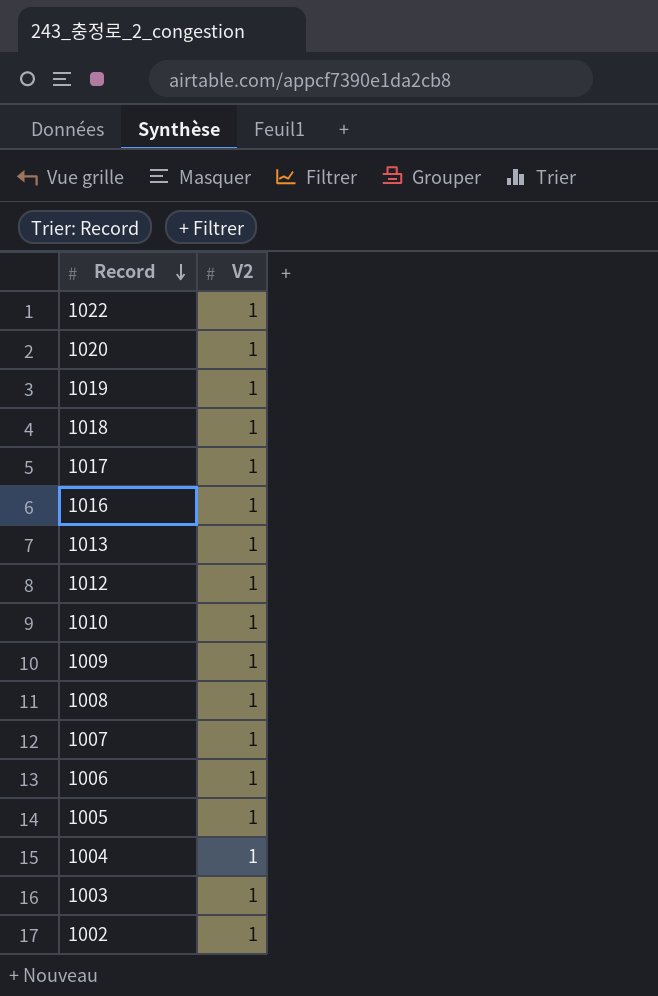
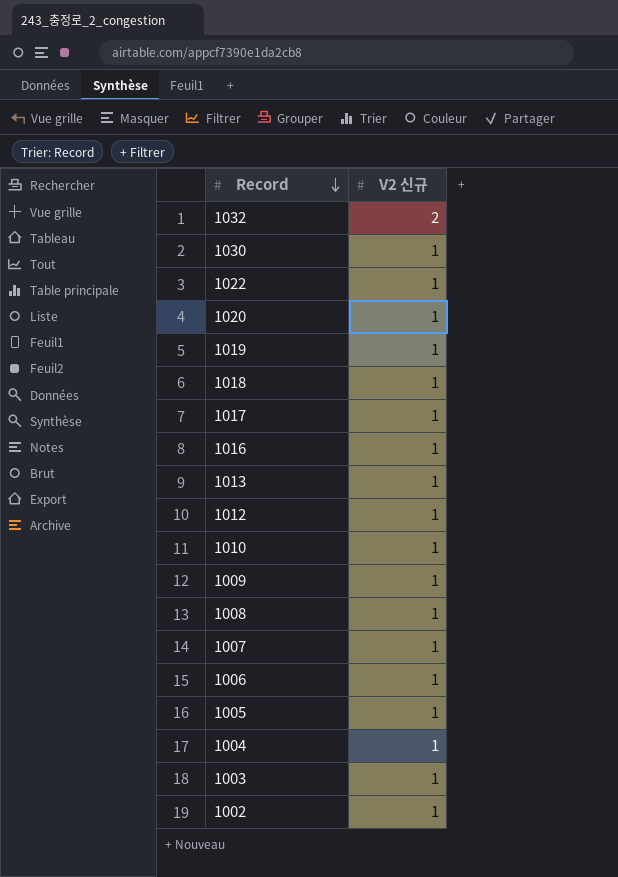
column name: V2 -> V2 신규
row 1032: none -> 2
row 1030: none -> 1

